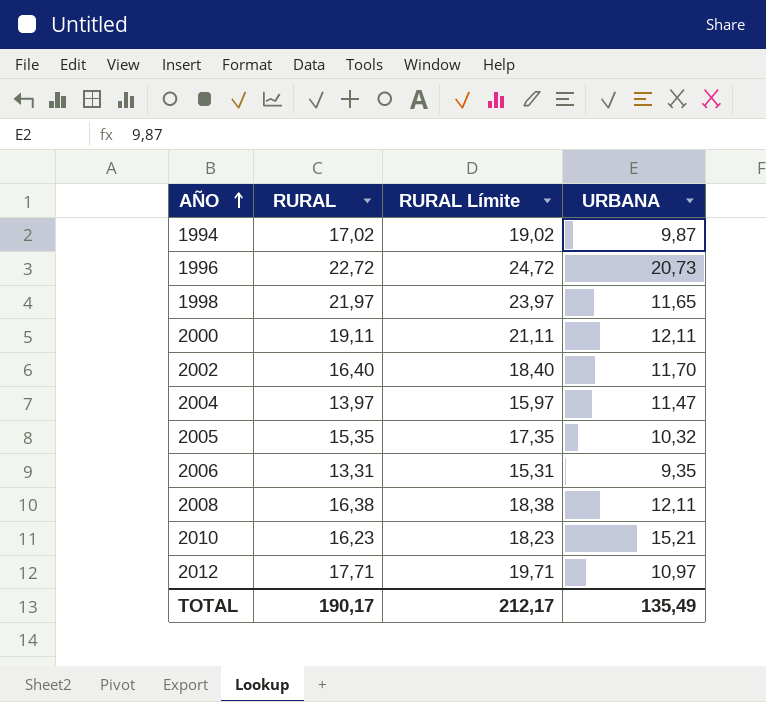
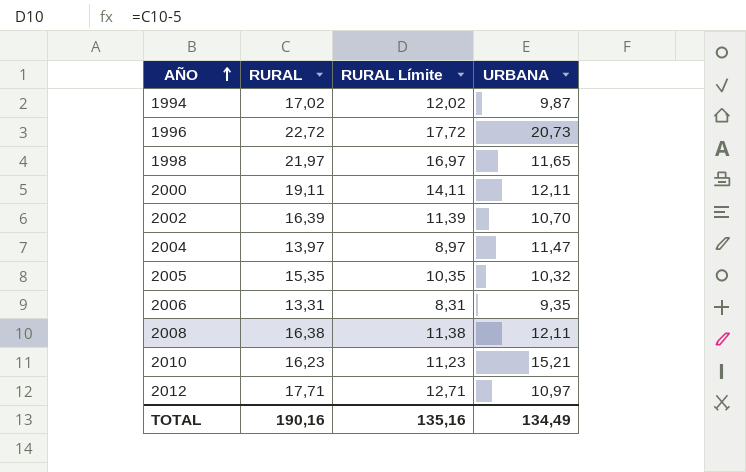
column RURAL Límite | formula: [RURAL] + 2 -> [RURAL] - 5
2002 | RURAL: 16,40 -> 16,39
2002 | URBANA: 11,70 -> 10,70
TOTAL | RURAL: 190,17 -> 190,16
TOTAL | RURAL Límite: 212,17 -> 135,16
TOTAL | URBANA: 135,49 -> 134,49

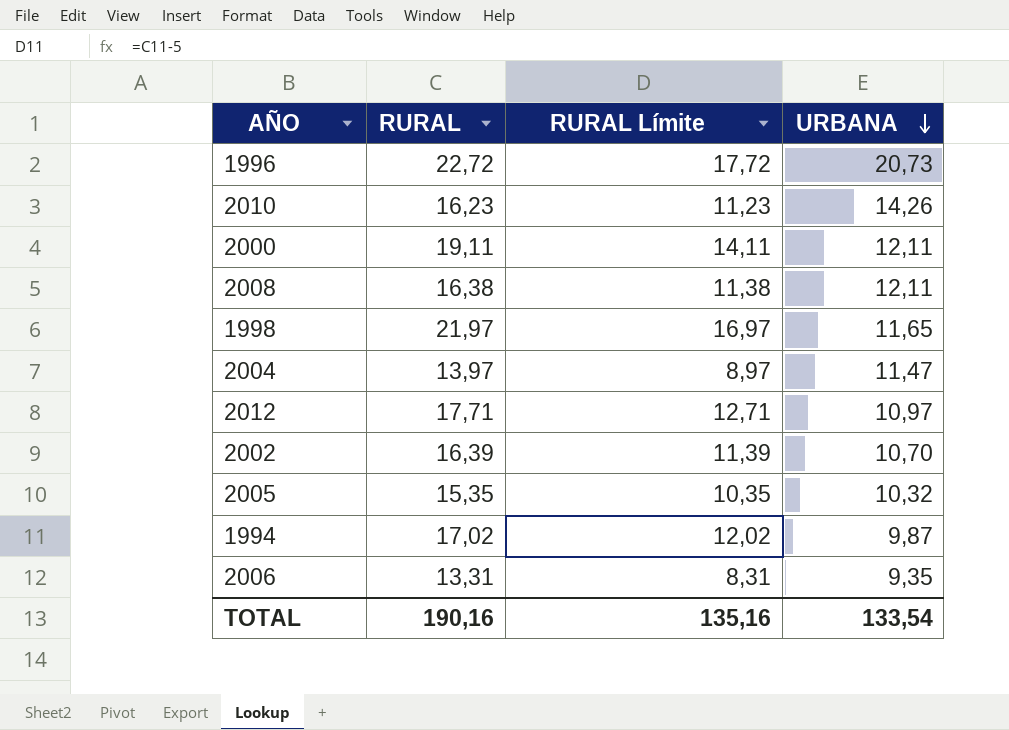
row order: AÑO ascending -> URBANA descending
2010 | URBANA: 15,21 -> 14,26
TOTAL | URBANA: 134,49 -> 133,54

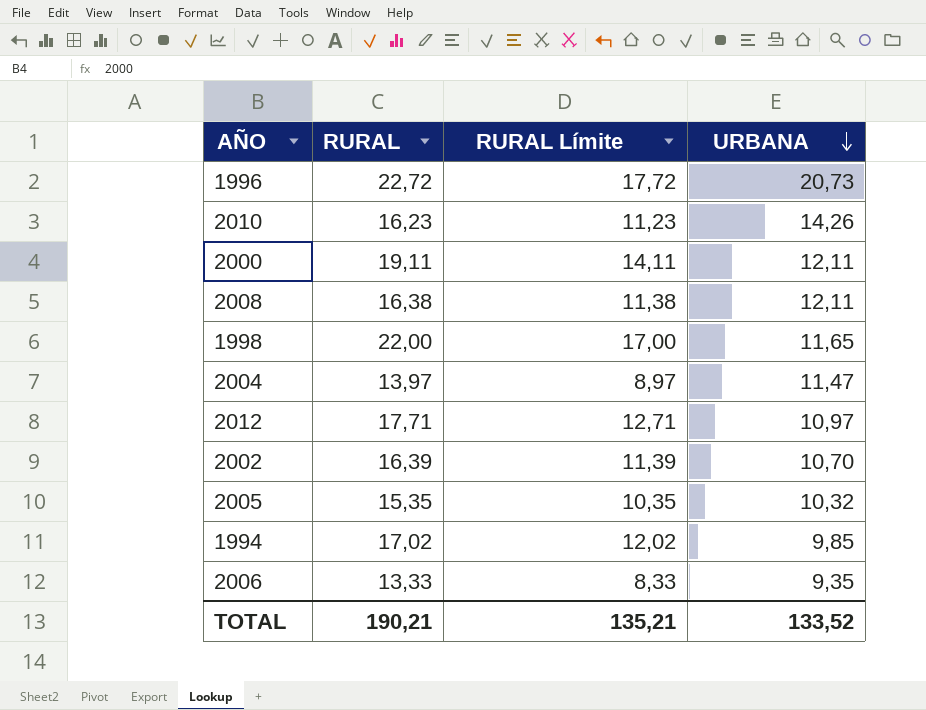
1998 | RURAL: 21,97 -> 22,00
1998 | RURAL Límite: 16,97 -> 17,00
1994 | URBANA: 9,87 -> 9,85
2006 | RURAL: 13,31 -> 13,33
2006 | RURAL Límite: 8,31 -> 8,33
TOTAL | RURAL: 190,16 -> 190,21
TOTAL | RURAL Límite: 135,16 -> 135,21
TOTAL | URBANA: 133,54 -> 133,52

